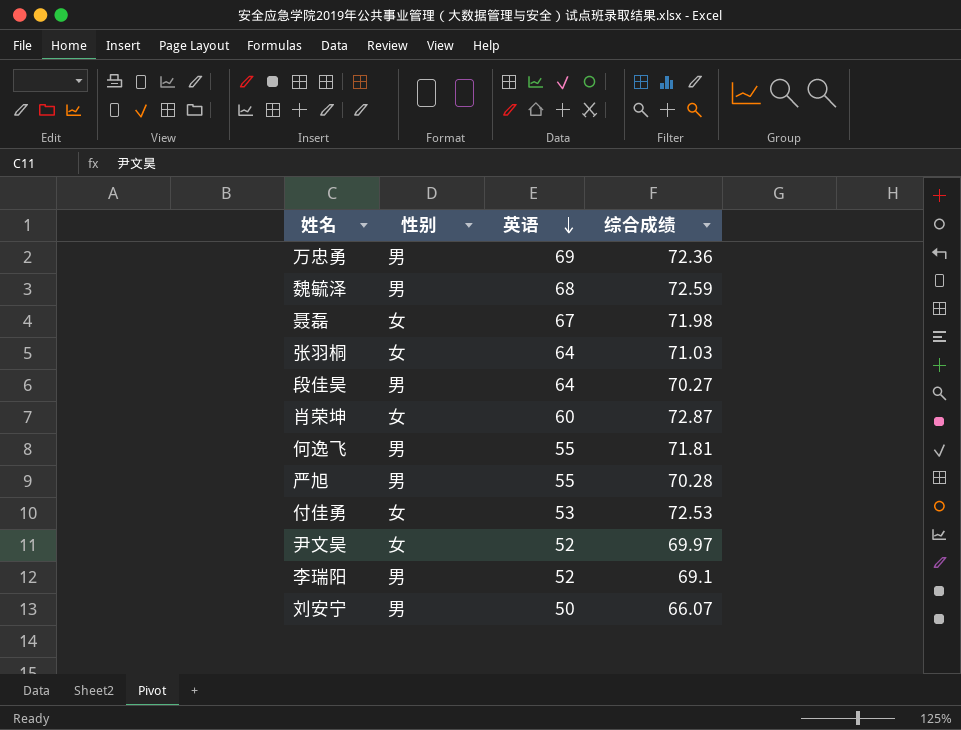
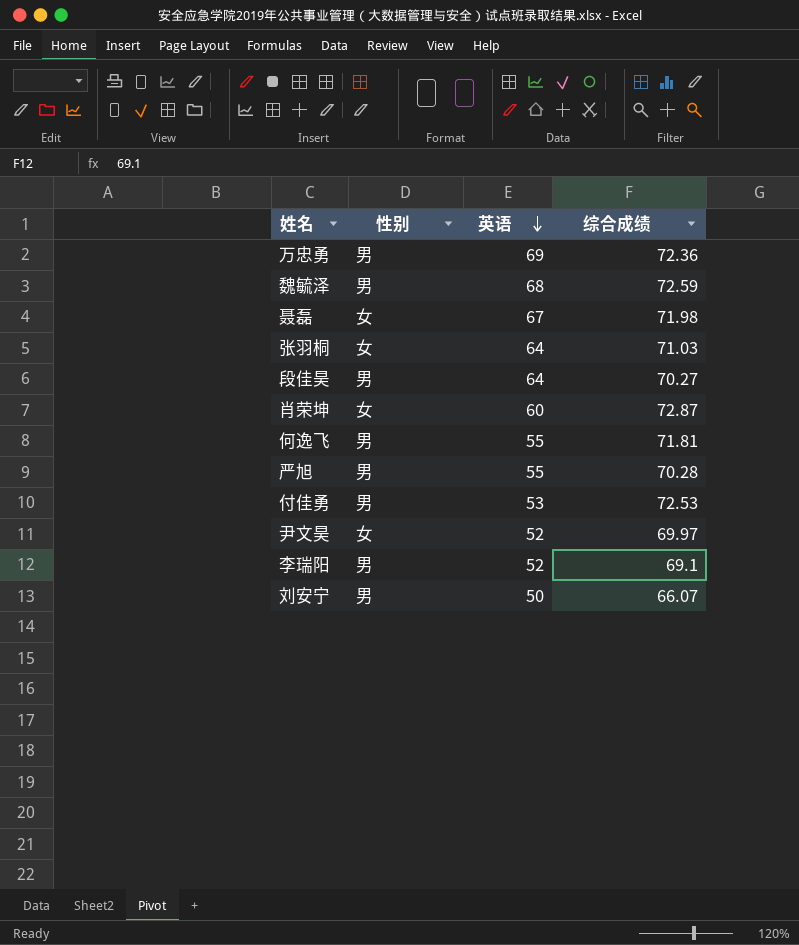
付佳勇 | 性别: 女 -> 男

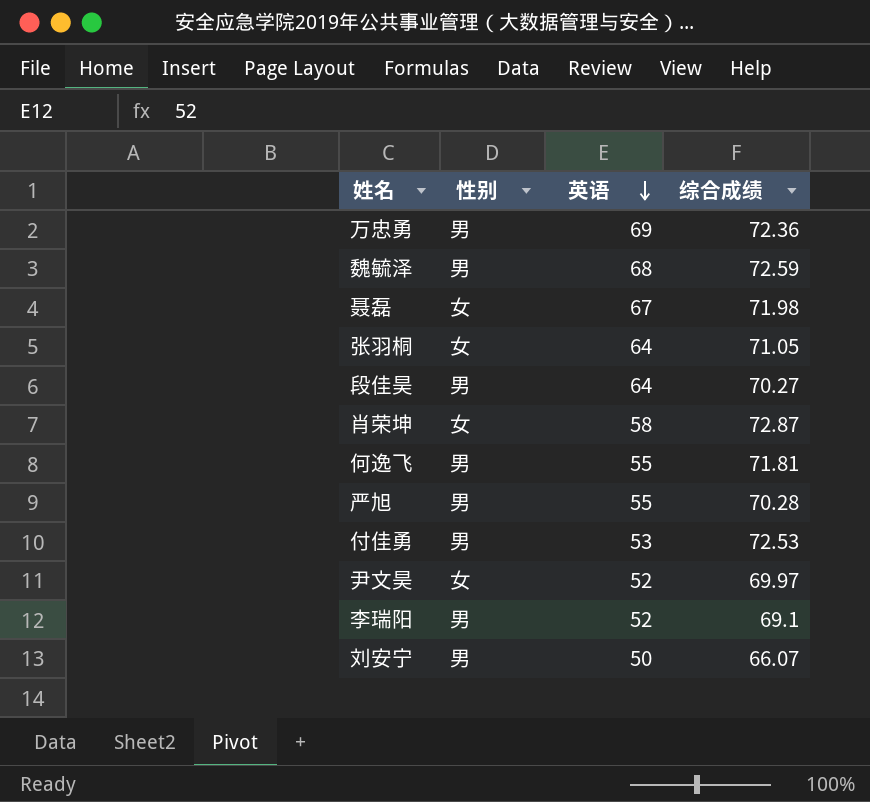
张羽桐 | 综合成绩: 71.03 -> 71.05
肖荣坤 | 英语: 60 -> 58

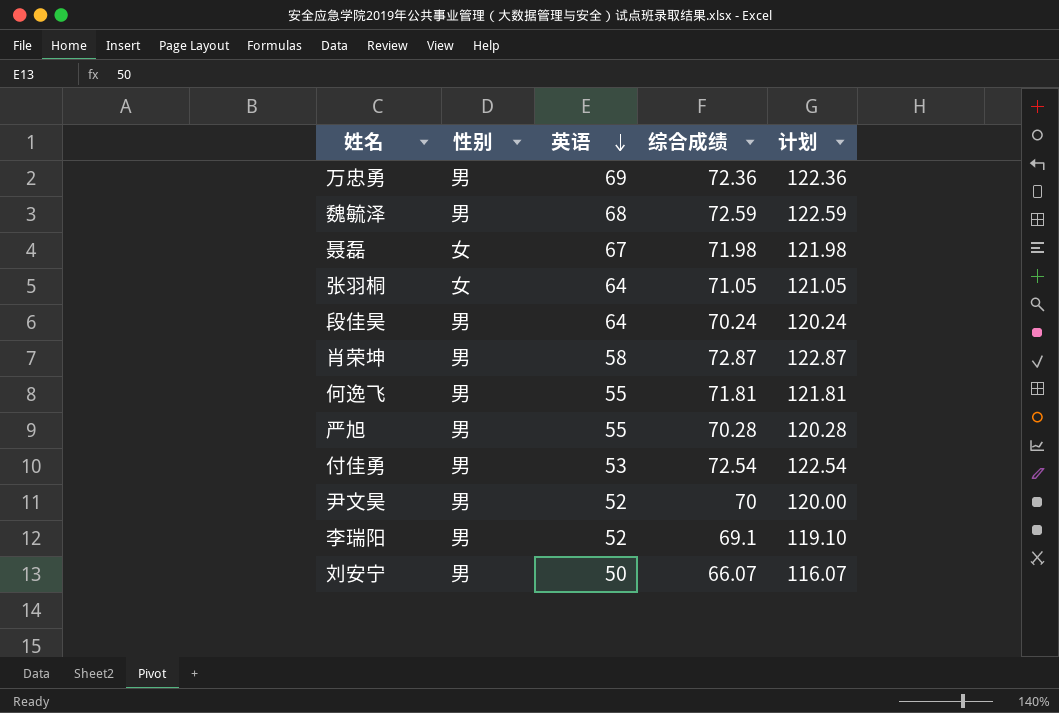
column 计划 | formula: none -> [综合成绩] + 50
段佳昊 | 综合成绩: 70.27 -> 70.24
肖荣坤 | 性别: 女 -> 男
付佳勇 | 综合成绩: 72.53 -> 72.54
尹文昊 | 性别: 女 -> 男
尹文昊 | 综合成绩: 69.97 -> 70

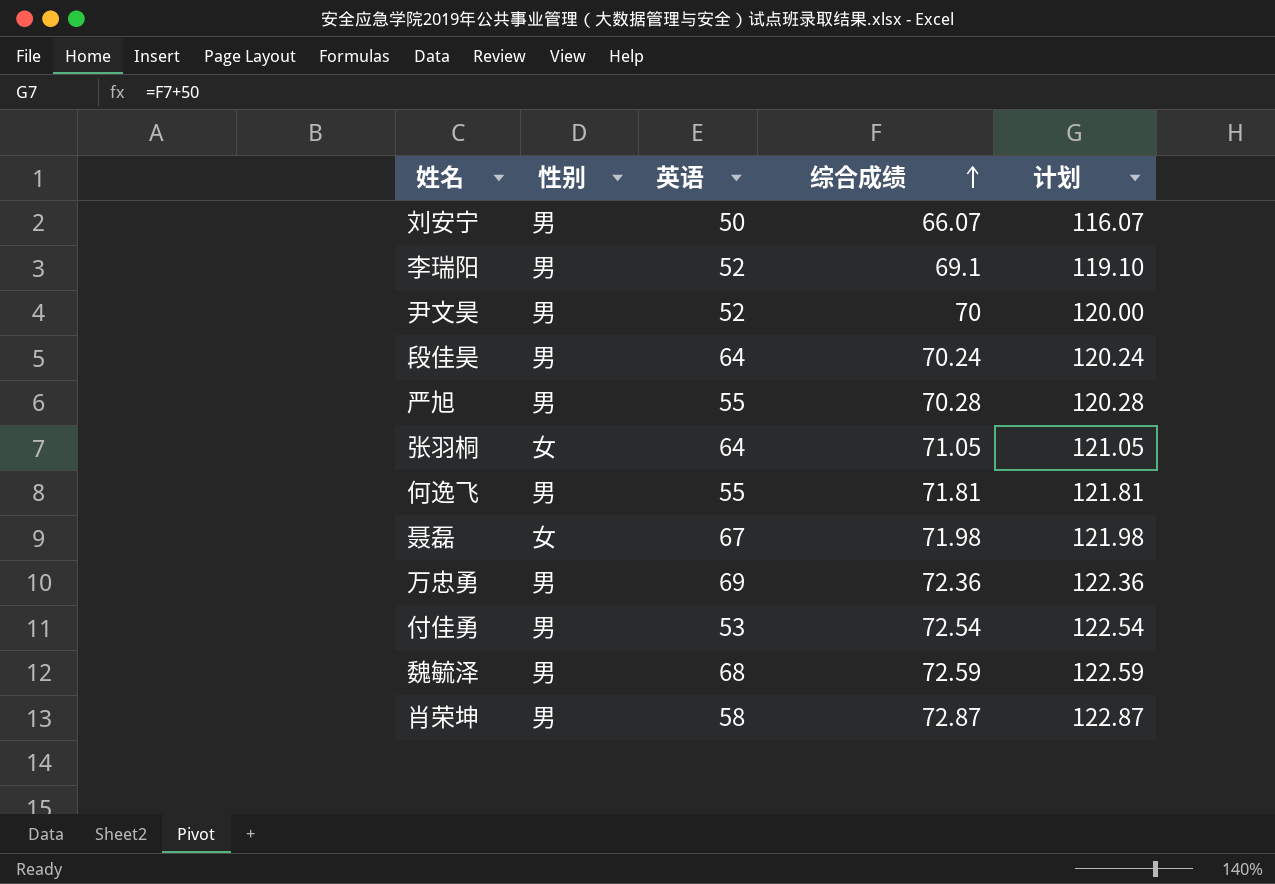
row order: 英语 descending -> 综合成绩 ascending

